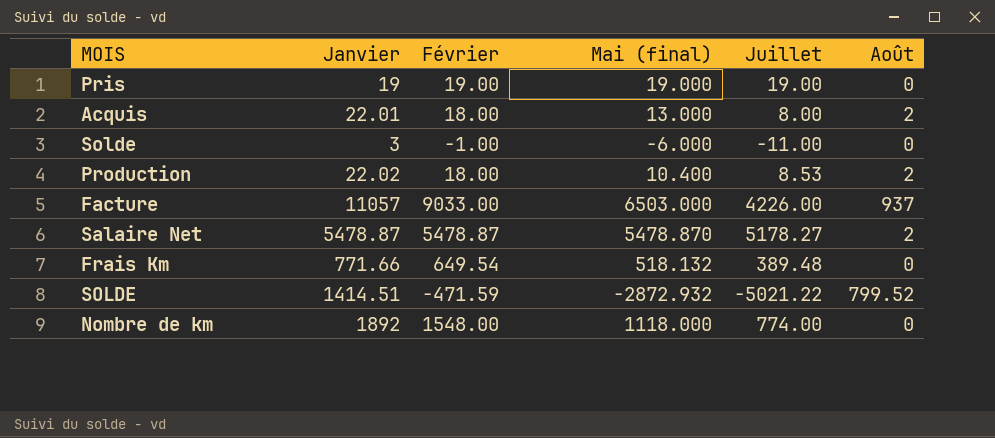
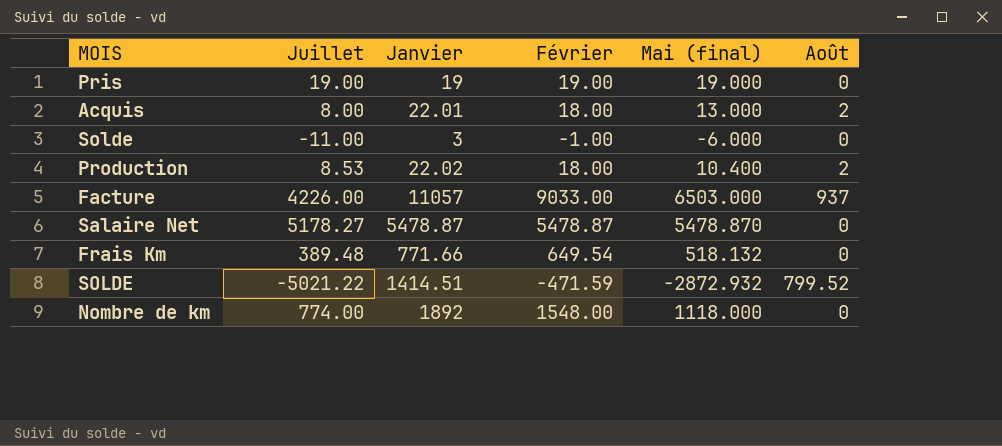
column Juillet | position: 5 -> 2
Salaire Net | Août: 2 -> 0

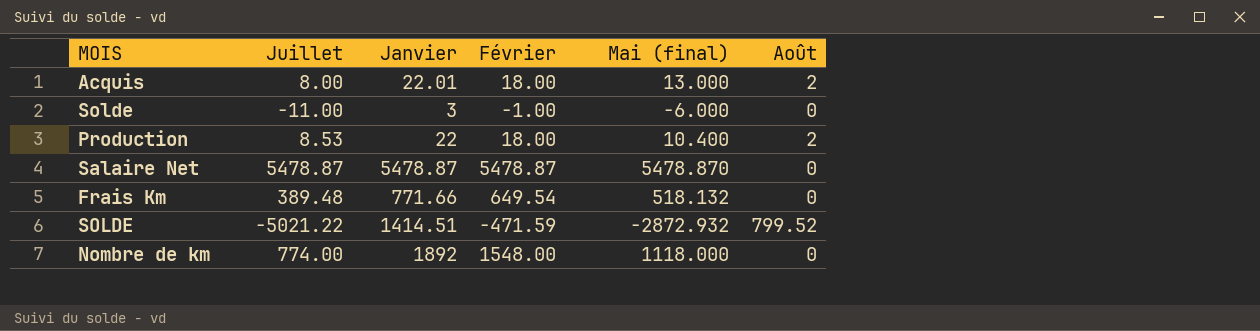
row Pris: 19.00 | 19 | 19.00 | 19.000 | 0 -> none
row Facture: 4226.00 | 11057 | 9033.00 | 6503.000 | 937 -> none
Production | Janvier: 22.02 -> 22
Salaire Net | Juillet: 5178.27 -> 5478.87

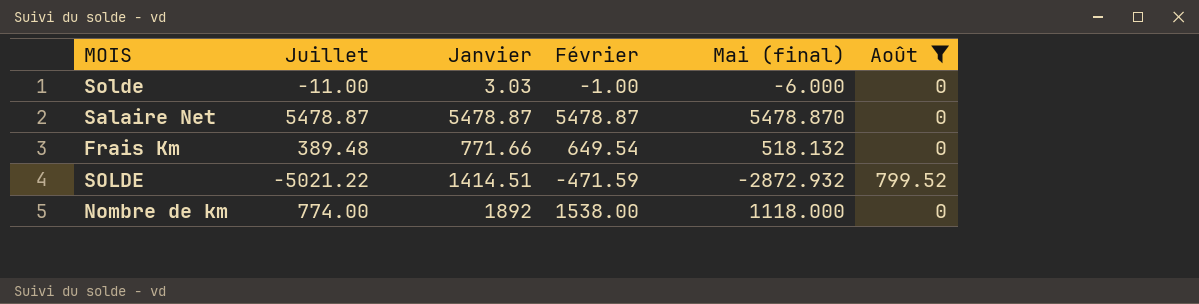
filter: none -> Août != 2
Solde | Janvier: 3 -> 3.03
Nombre de km | Février: 1548.00 -> 1538.00

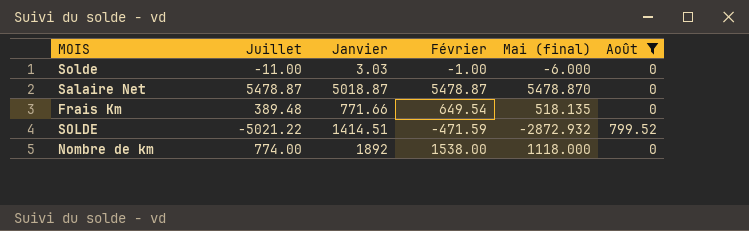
Salaire Net | Janvier: 5478.87 -> 5018.87
Frais Km | Mai (final): 518.132 -> 518.135

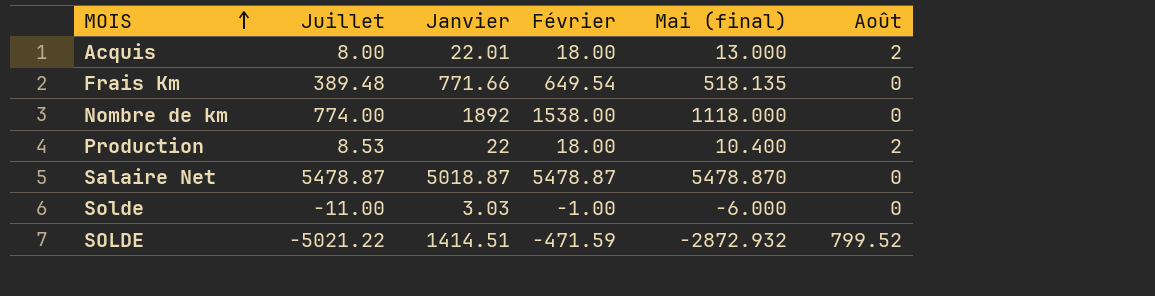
filter: Août != 2 -> none
row order: none -> MOIS ascending

